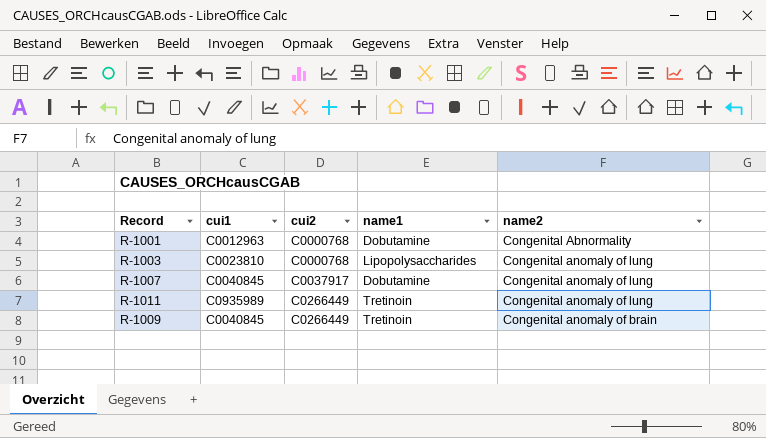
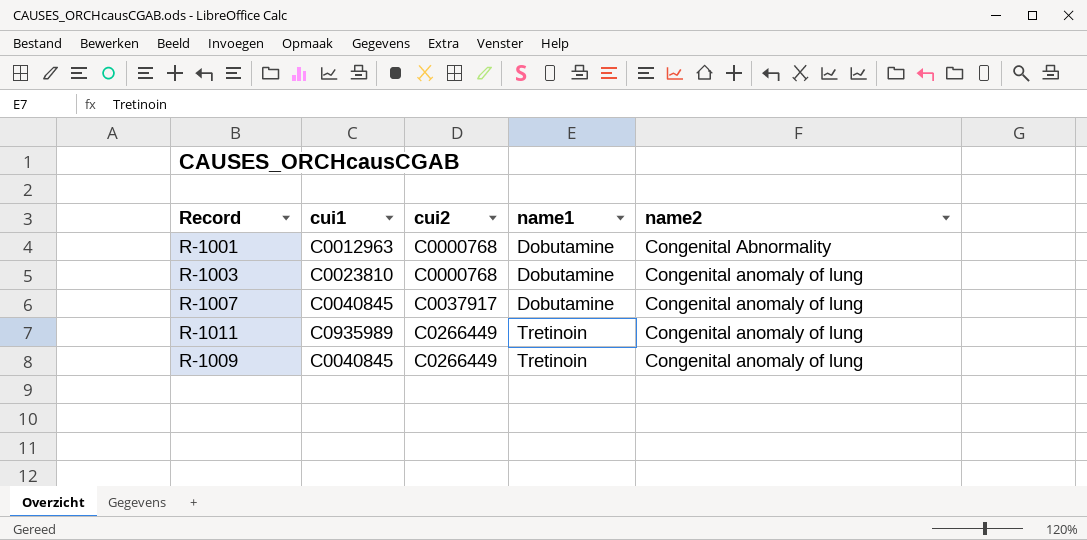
R-1003 | name1: Lipopolysaccharides -> Dobutamine
R-1009 | name2: Congenital anomaly of brain -> Congenital anomaly of lung

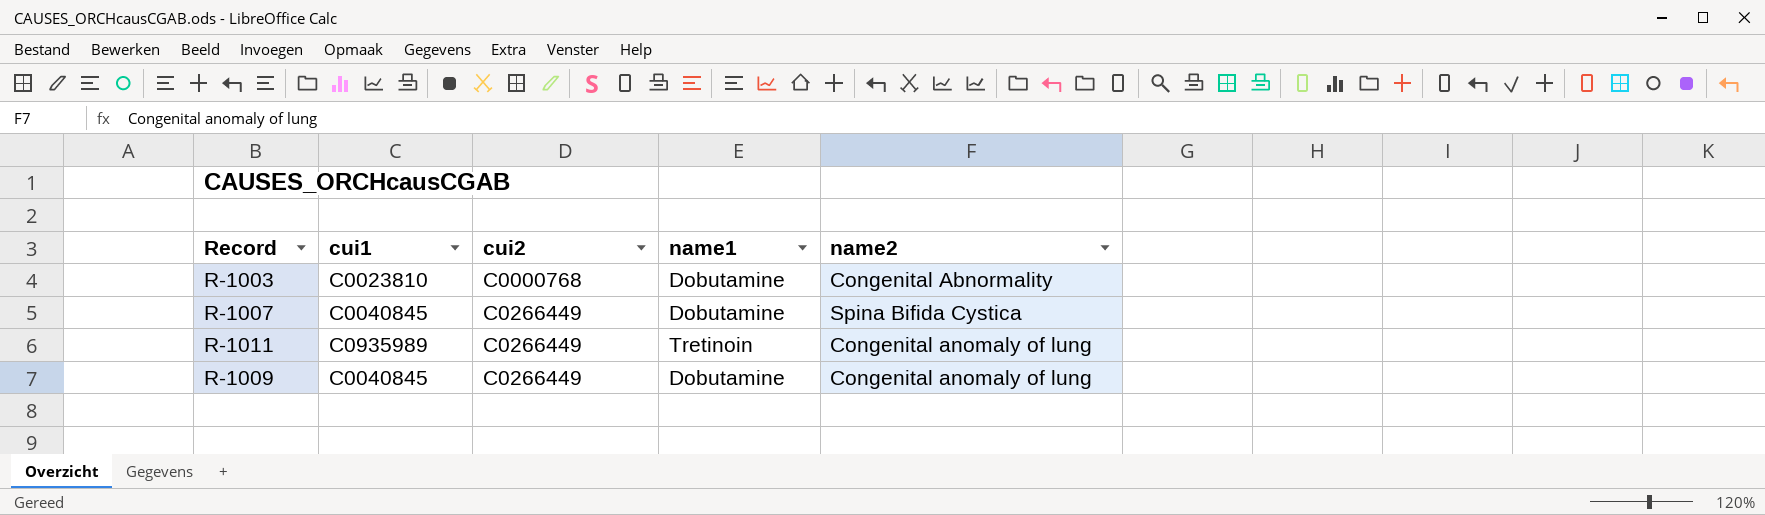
row R-1001: C0012963 | C0000768 | Dobutamine | Congenital Abnormality -> none
R-1003 | name2: Congenital anomaly of lung -> Congenital Abnormality
R-1007 | cui2: C0037917 -> C0266449
R-1007 | name2: Congenital anomaly of lung -> Spina Bifida Cystica
R-1009 | name1: Tretinoin -> Dobutamine

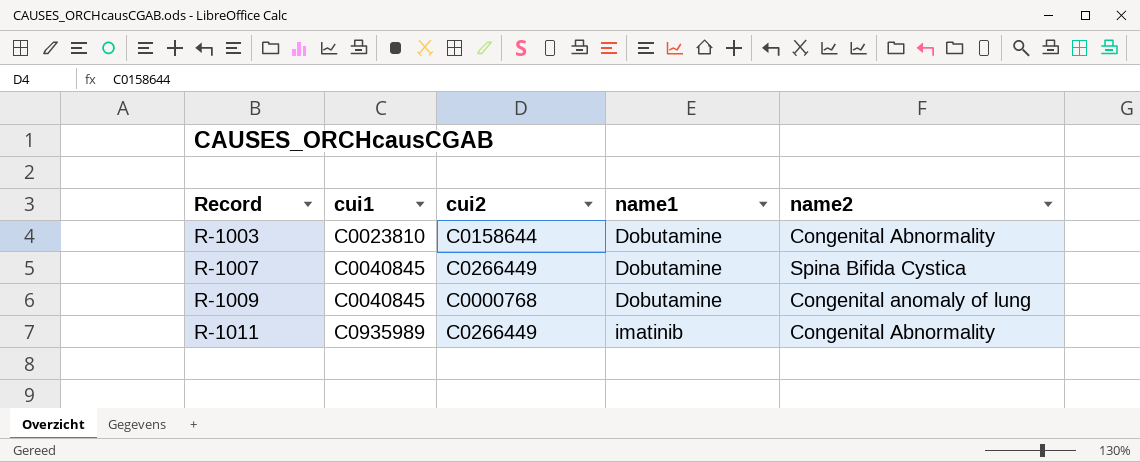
row order: cui2 ascending -> Record ascending
R-1003 | cui2: C0000768 -> C0158644
R-1009 | cui2: C0266449 -> C0000768
R-1011 | name1: Tretinoin -> imatinib
R-1011 | name2: Congenital anomaly of lung -> Congenital Abnormality

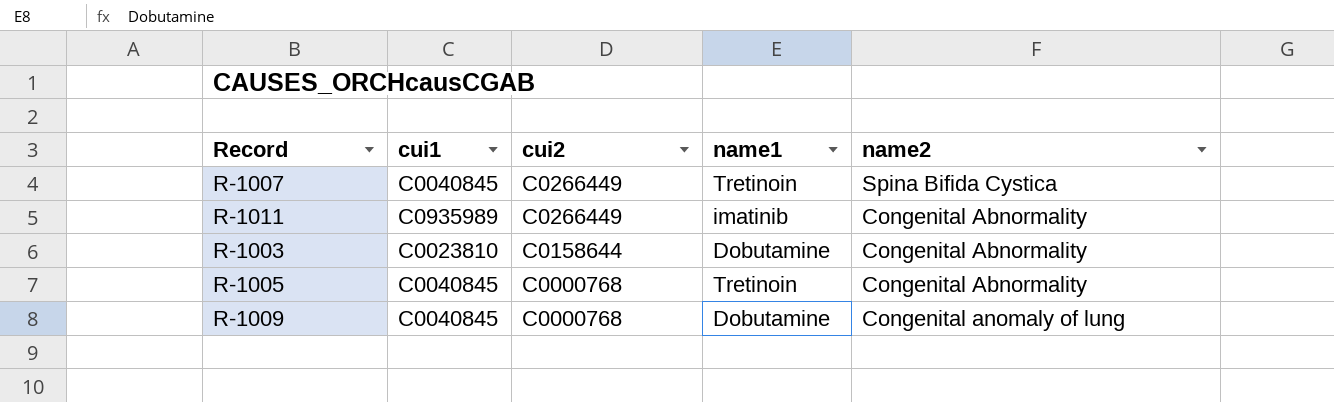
row order: Record ascending -> cui2 descending
R-1007 | name1: Dobutamine -> Tretinoin
row R-1005: none -> C0040845 | C0000768 | Tretinoin | Congenital Abnormality

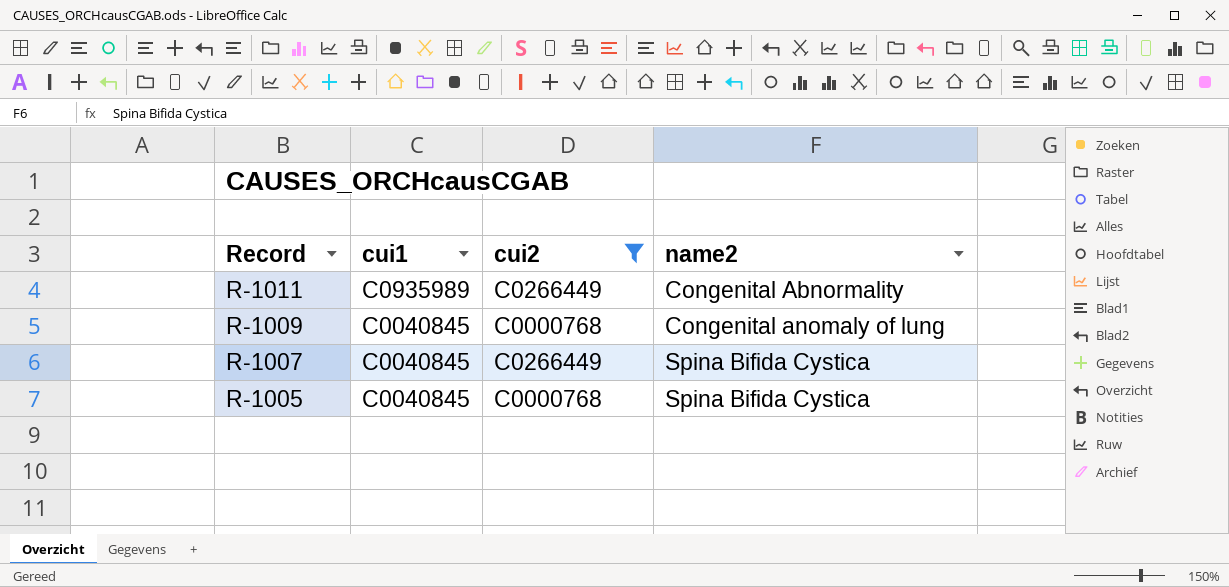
filter: none -> cui2 != C0158644
row order: cui2 descending -> Record descending
column name1 | position: 4 -> none
R-1005 | name2: Congenital Abnormality -> Spina Bifida Cystica

